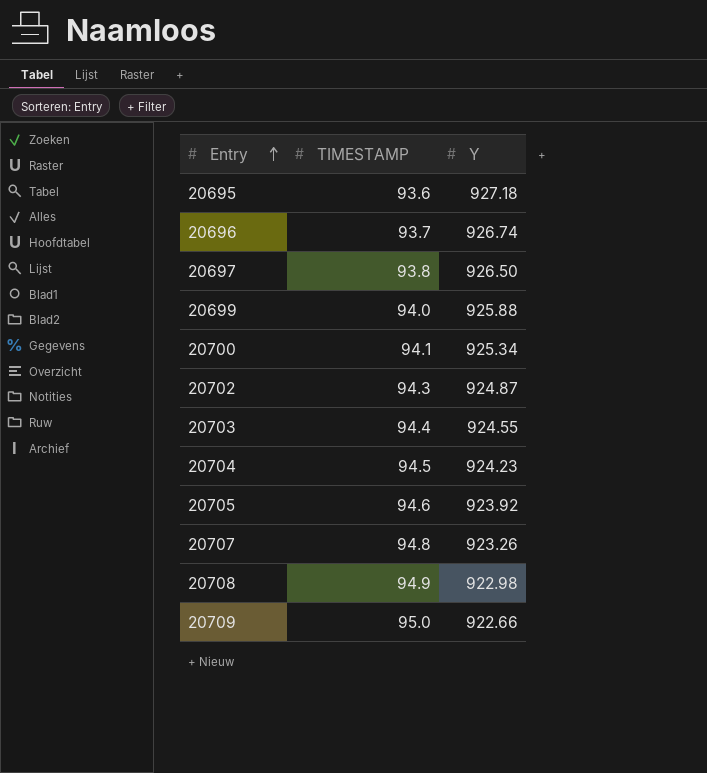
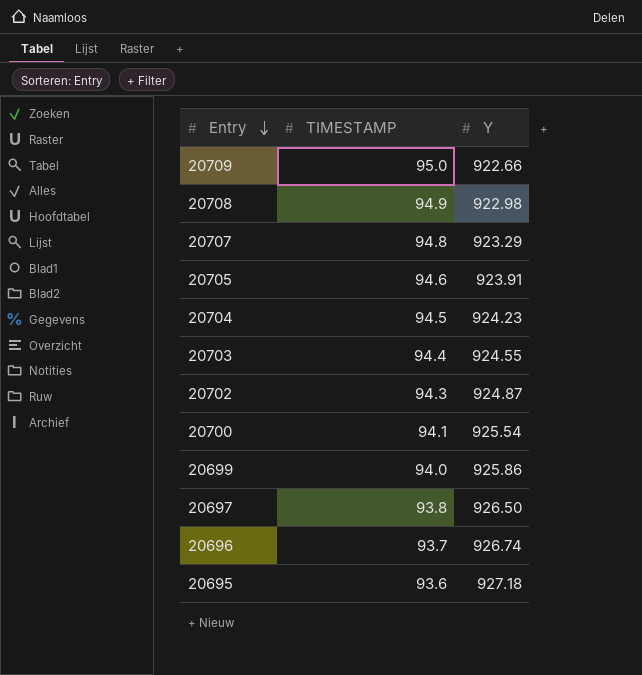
row order: Entry ascending -> Entry descending
20707 | Y: 923.26 -> 923.29
20705 | Y: 923.92 -> 923.91
20700 | Y: 925.34 -> 925.54
20699 | Y: 925.88 -> 925.86

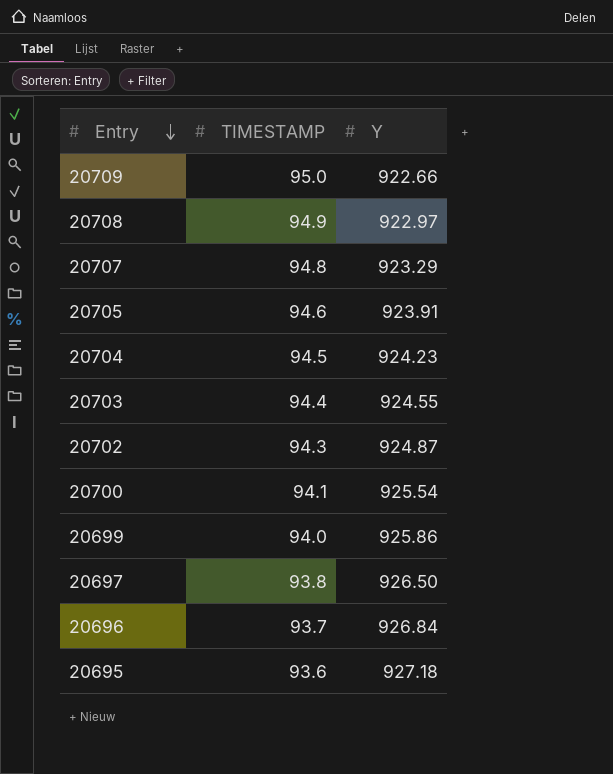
20708 | Y: 922.98 -> 922.97
20696 | Y: 926.74 -> 926.84

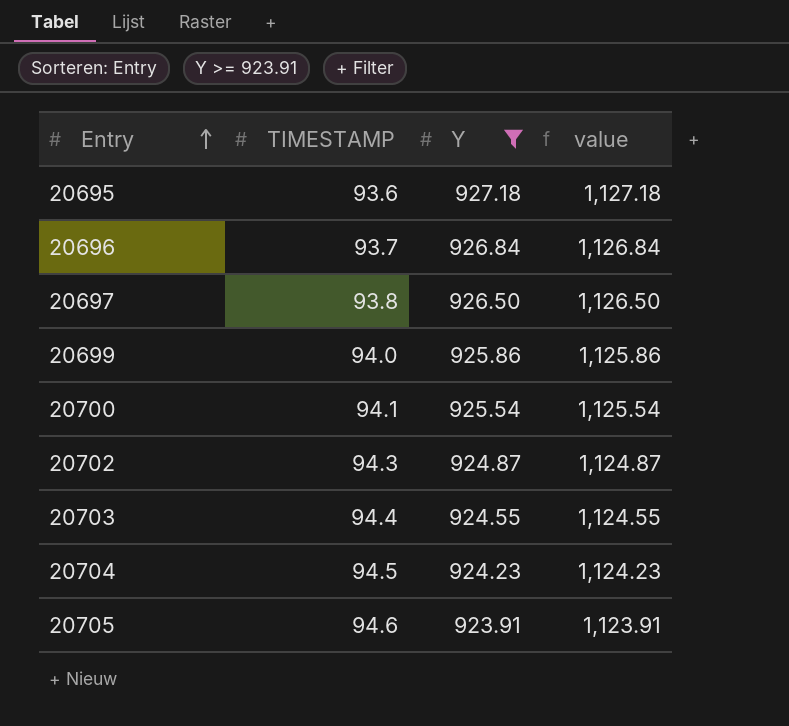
filter: none -> Y >= 923.91
row order: Entry descending -> Entry ascending
column value | formula: none -> [Y] + 200

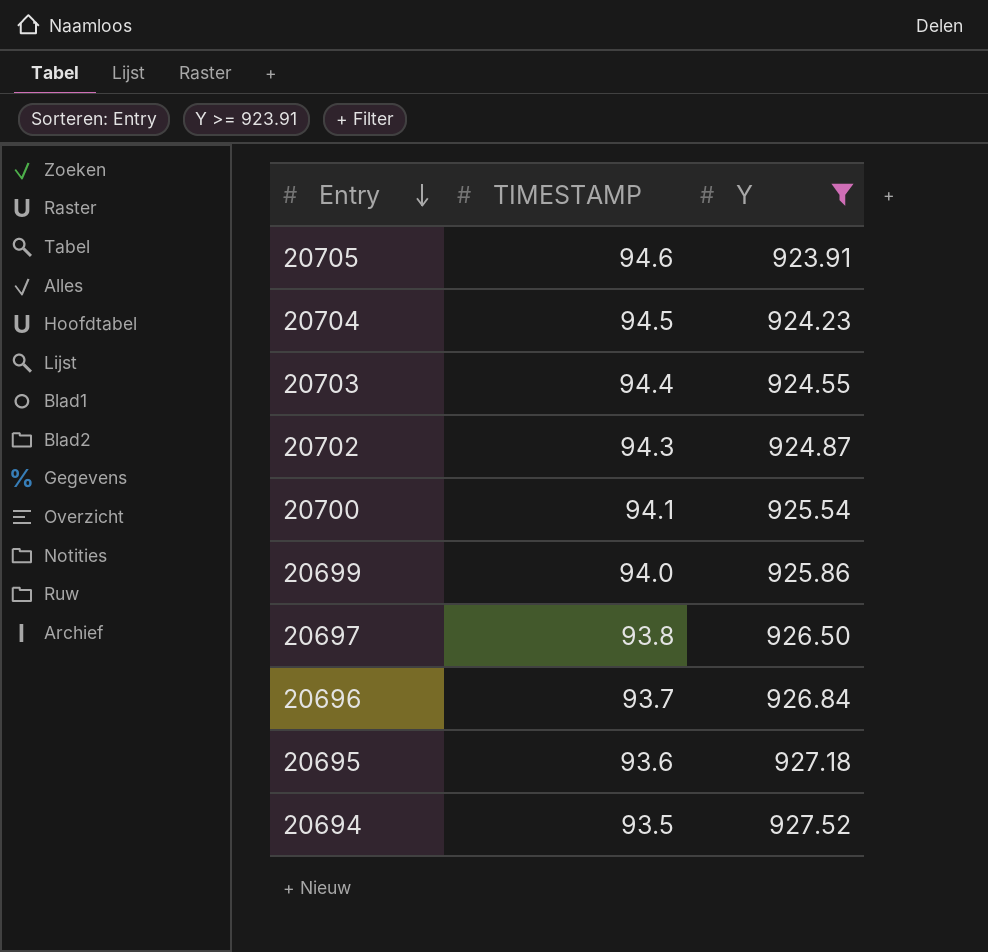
row order: Entry ascending -> Entry descending
column value | formula: [Y] + 200 -> none
row 20694: none -> 93.5 | 927.52

